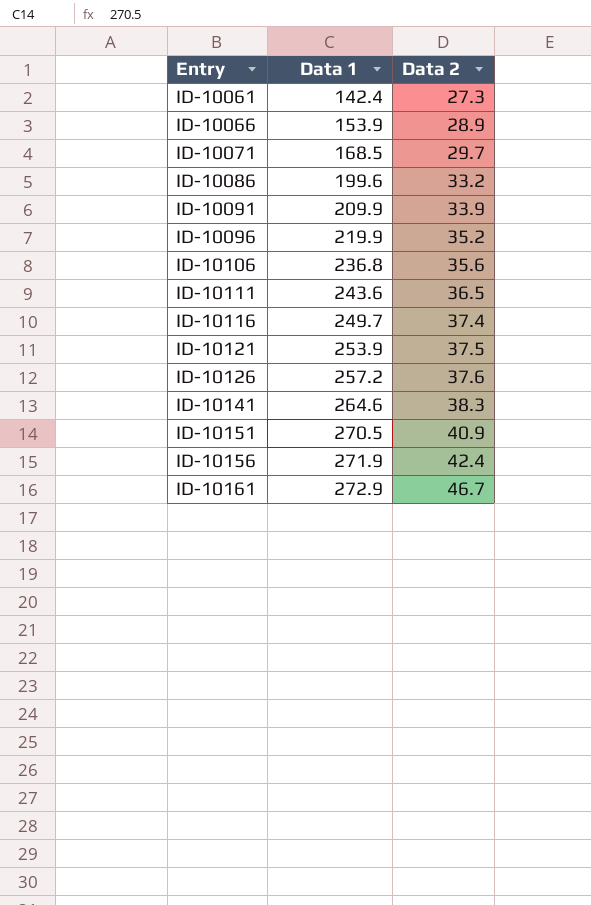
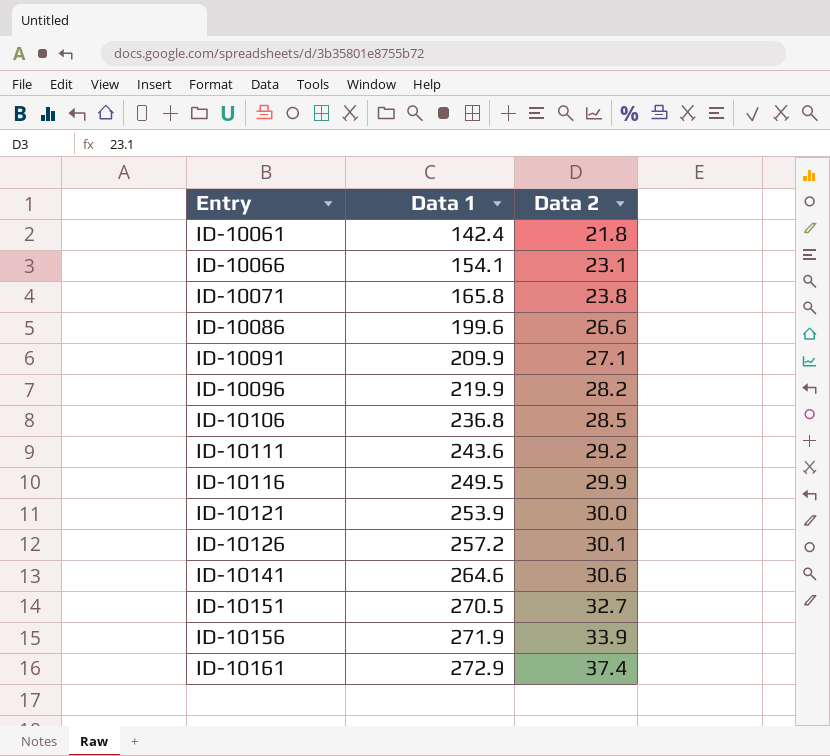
ID-10061 | Data 2: 27.3 -> 21.8
ID-10066 | Data 1: 153.9 -> 154.1
ID-10066 | Data 2: 28.9 -> 23.1
ID-10071 | Data 1: 168.5 -> 165.8
ID-10071 | Data 2: 29.7 -> 23.8
ID-10086 | Data 2: 33.2 -> 26.6
ID-10091 | Data 2: 33.9 -> 27.1
ID-10096 | Data 2: 35.2 -> 28.2
ID-10106 | Data 2: 35.6 -> 28.5
ID-10111 | Data 2: 36.5 -> 29.2
ID-10116 | Data 1: 249.7 -> 249.5
ID-10116 | Data 2: 37.4 -> 29.9
ID-10121 | Data 2: 37.5 -> 30.0
ID-10126 | Data 2: 37.6 -> 30.1
ID-10141 | Data 2: 38.3 -> 30.6
ID-10151 | Data 2: 40.9 -> 32.7
ID-10156 | Data 2: 42.4 -> 33.9
ID-10161 | Data 2: 46.7 -> 37.4

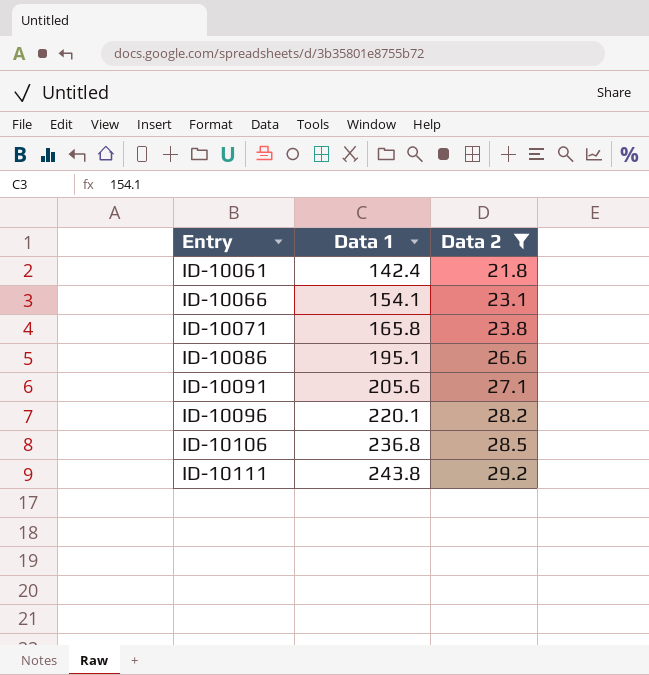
filter: none -> Data 2 <= 29.2
ID-10086 | Data 1: 199.6 -> 195.1
ID-10091 | Data 1: 209.9 -> 205.6
ID-10096 | Data 1: 219.9 -> 220.1
ID-10111 | Data 1: 243.6 -> 243.8

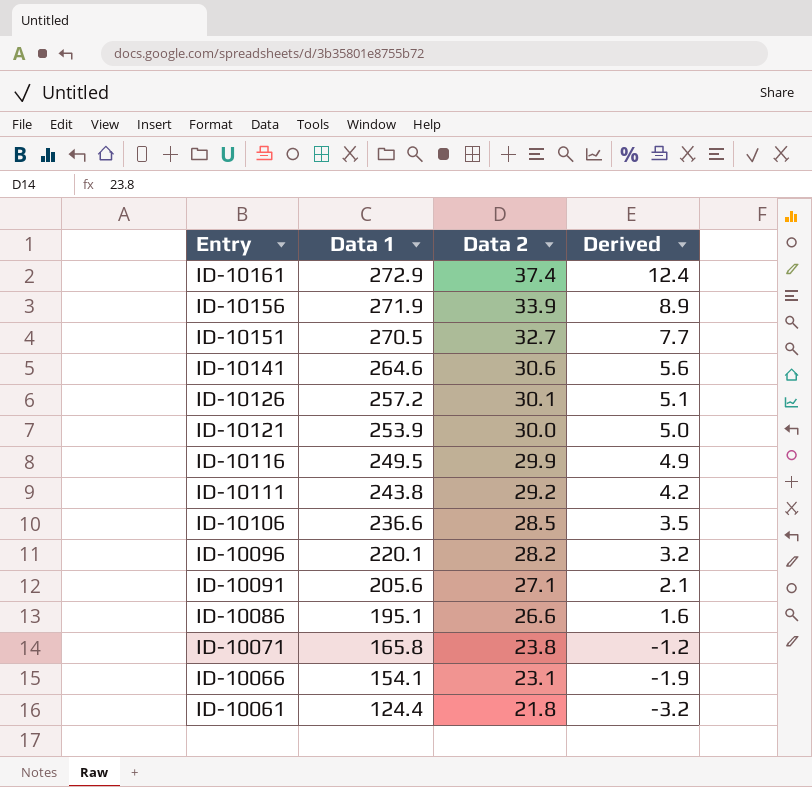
filter: Data 2 <= 29.2 -> none
row order: Entry ascending -> Entry descending
column Derived | formula: none -> [Data 2] - 25
ID-10106 | Data 1: 236.8 -> 236.6
ID-10061 | Data 1: 142.4 -> 124.4

